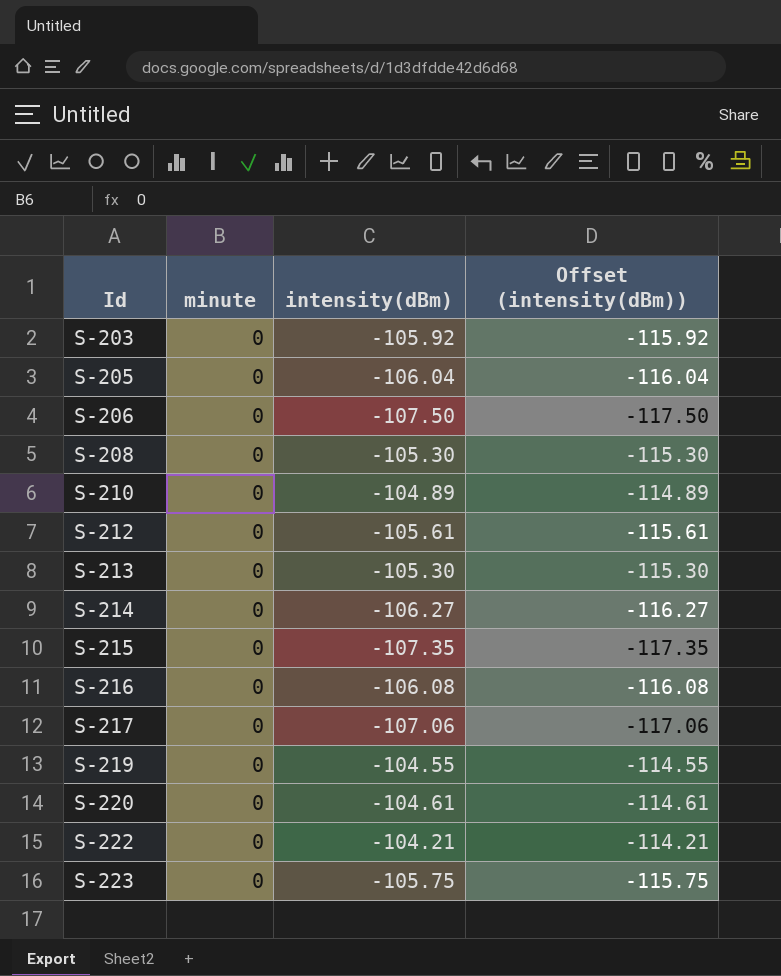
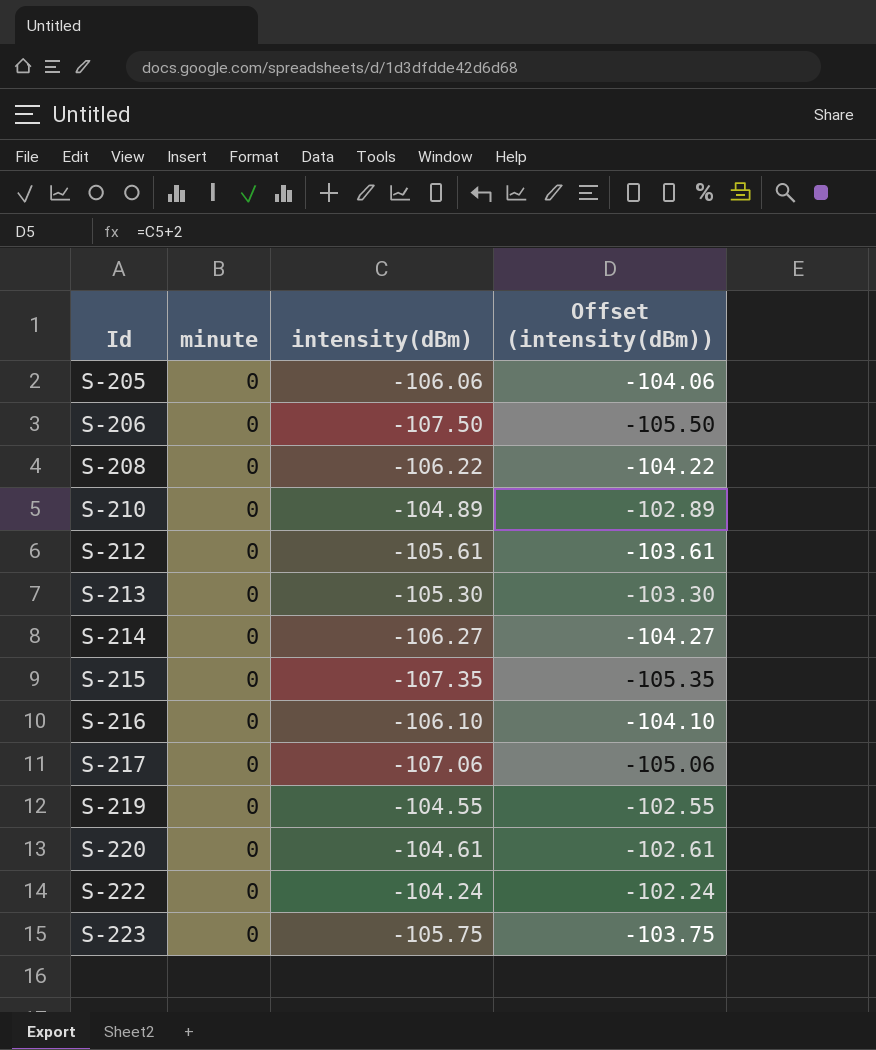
column Offset (intensity(dBm)) | formula: [intensity(dBm)] - 10 -> [intensity(dBm)] + 2
row S-203: 0 | -105.92 | -115.92 -> none
S-205 | intensity(dBm): -106.04 -> -106.06
S-208 | intensity(dBm): -105.30 -> -106.22
S-216 | intensity(dBm): -106.08 -> -106.10
S-222 | intensity(dBm): -104.21 -> -104.24

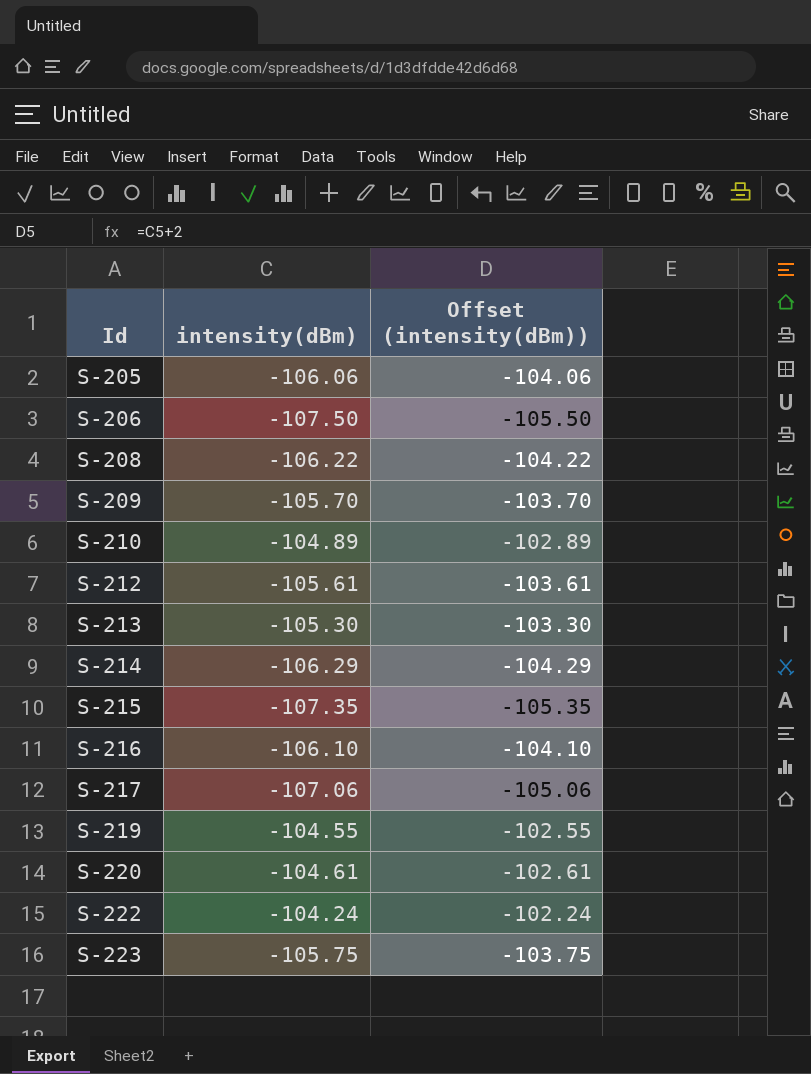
column minute | position: 2 -> none
row S-209: none -> -105.70 | -103.70
S-214 | intensity(dBm): -106.27 -> -106.29
S-214 | Offset (intensity(dBm)): -104.27 -> -104.29

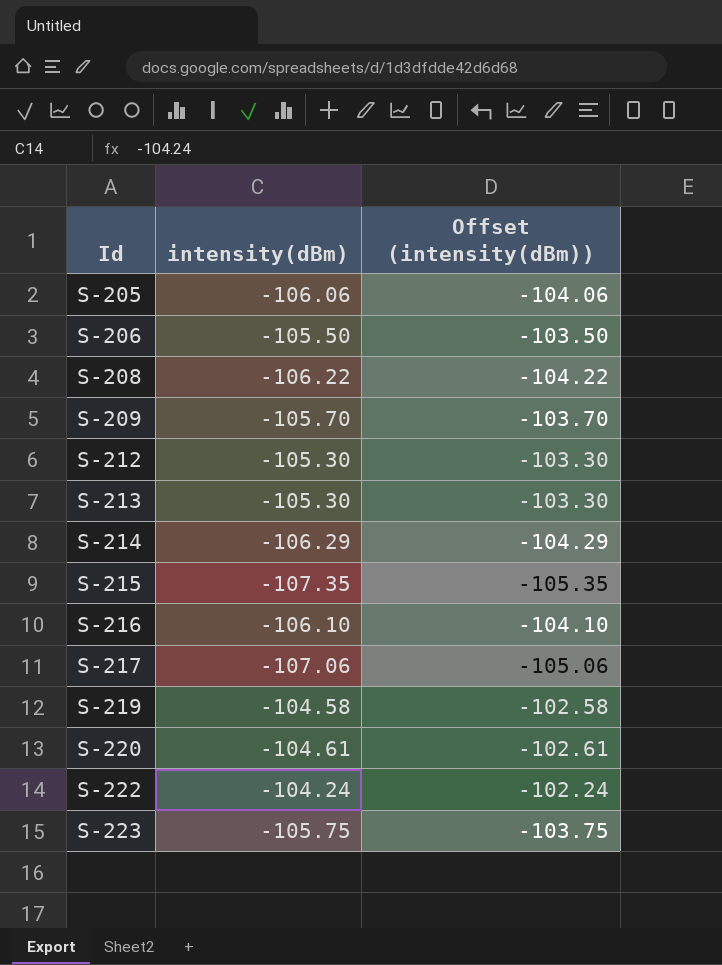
row S-210: -104.89 | -102.89 -> none
S-206 | intensity(dBm): -107.50 -> -105.50
S-206 | Offset (intensity(dBm)): -105.50 -> -103.50
S-212 | intensity(dBm): -105.61 -> -105.30
S-212 | Offset (intensity(dBm)): -103.61 -> -103.30
S-219 | intensity(dBm): -104.55 -> -104.58
S-219 | Offset (intensity(dBm)): -102.55 -> -102.58

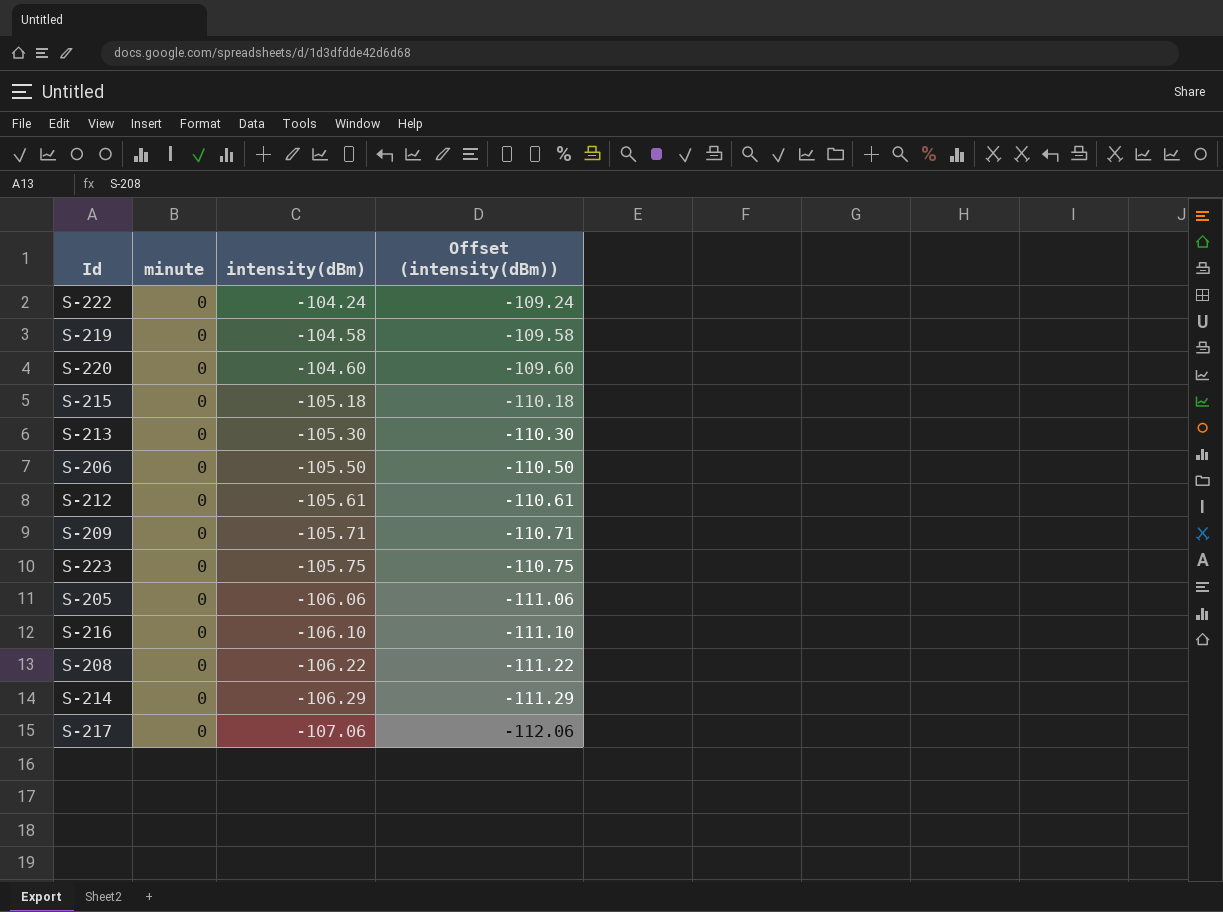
row order: Id ascending -> intensity(dBm) descending
column minute | position: none -> 2
column Offset (intensity(dBm)) | formula: [intensity(dBm)] + 2 -> [intensity(dBm)] - 5
S-220 | intensity(dBm): -104.61 -> -104.60
S-215 | intensity(dBm): -107.35 -> -105.18
S-212 | intensity(dBm): -105.30 -> -105.61
S-209 | intensity(dBm): -105.70 -> -105.71

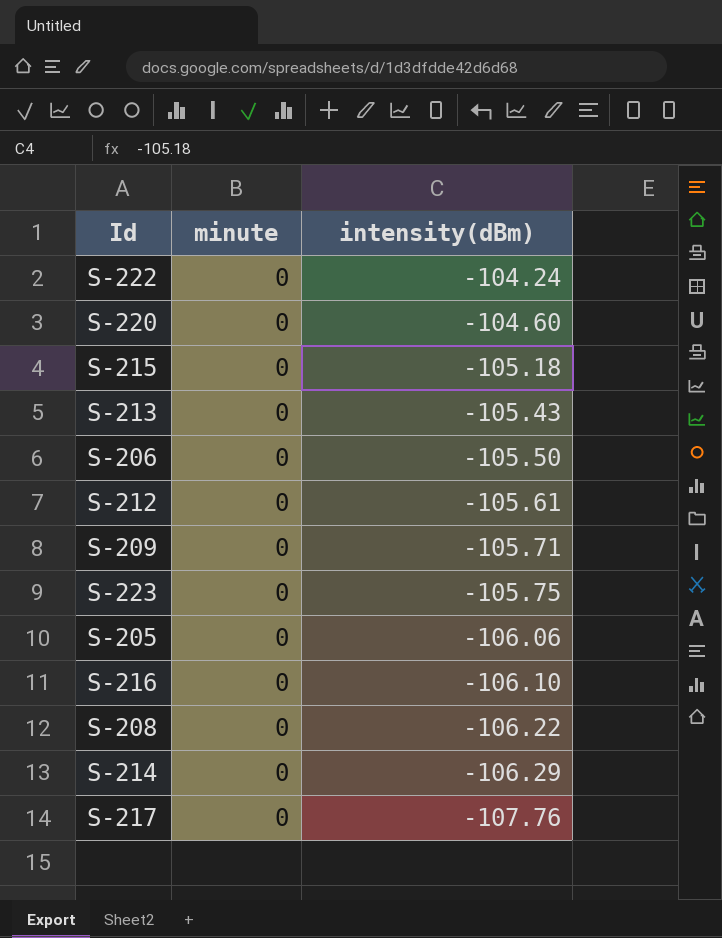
column Offset (intensity(dBm)) | formula: [intensity(dBm)] - 5 -> none
row S-219: 0 | -104.58 | -109.58 -> none
S-213 | intensity(dBm): -105.30 -> -105.43
S-217 | intensity(dBm): -107.06 -> -107.76

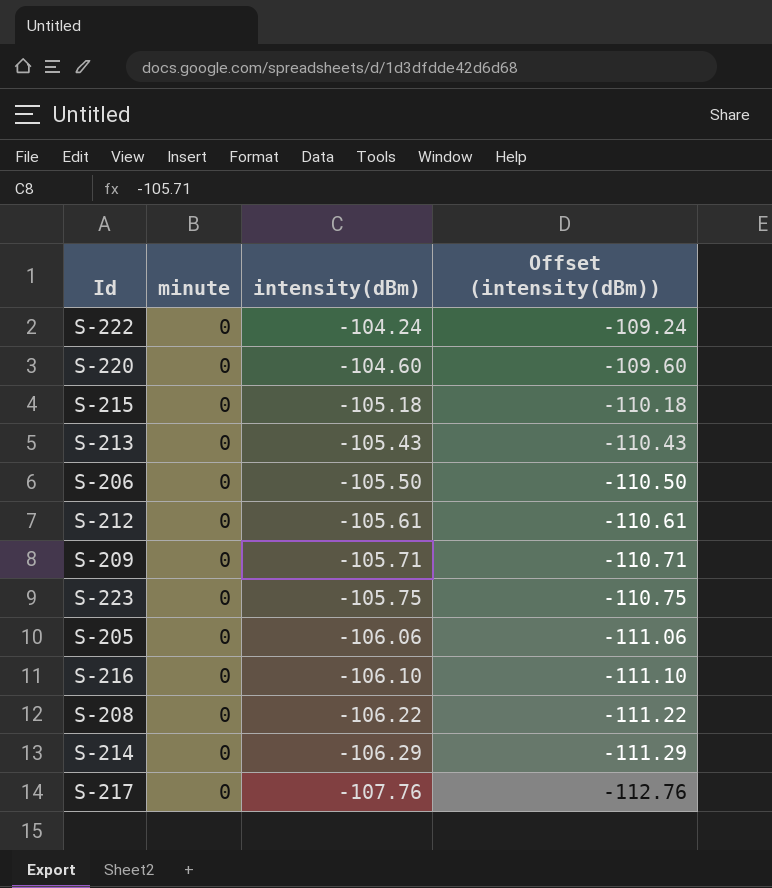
column Offset (intensity(dBm)) | formula: none -> [intensity(dBm)] - 5

